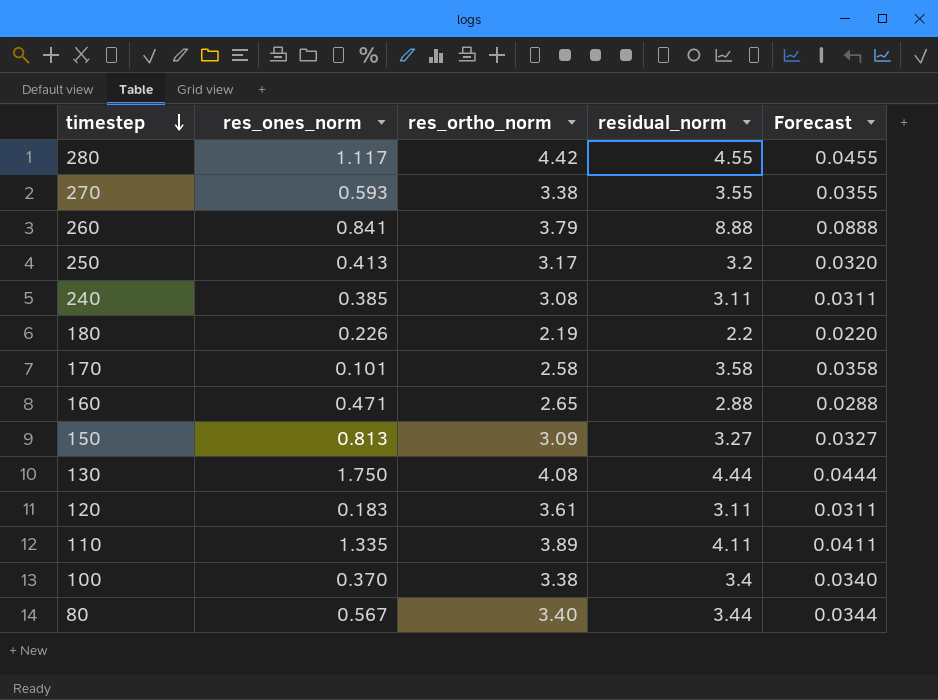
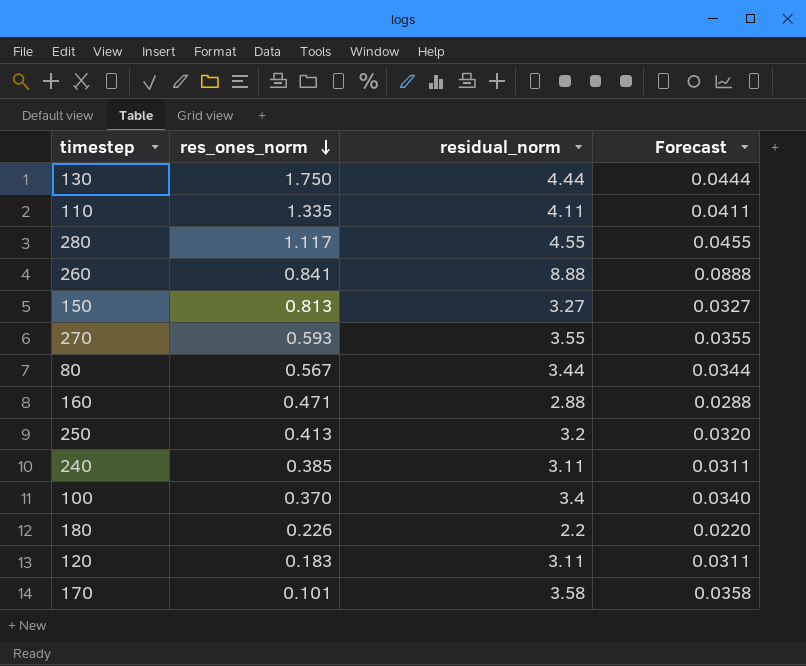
row order: timestep descending -> res_ones_norm descending
column res_ortho_norm | position: 3 -> none

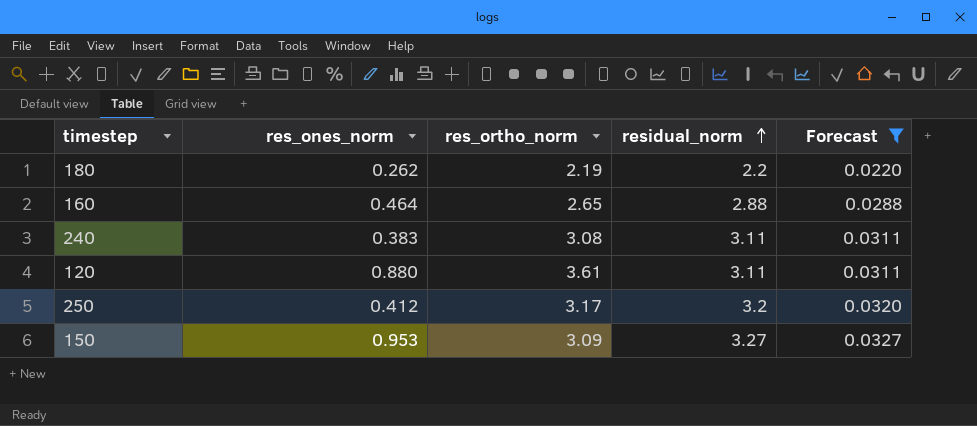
filter: none -> Forecast <= 0.0327
row order: res_ones_norm descending -> residual_norm ascending
column res_ortho_norm | position: none -> 3
180 | res_ones_norm: 0.226 -> 0.262
160 | res_ones_norm: 0.471 -> 0.464
240 | res_ones_norm: 0.385 -> 0.383
120 | res_ones_norm: 0.183 -> 0.880
250 | res_ones_norm: 0.413 -> 0.412
150 | res_ones_norm: 0.813 -> 0.953

